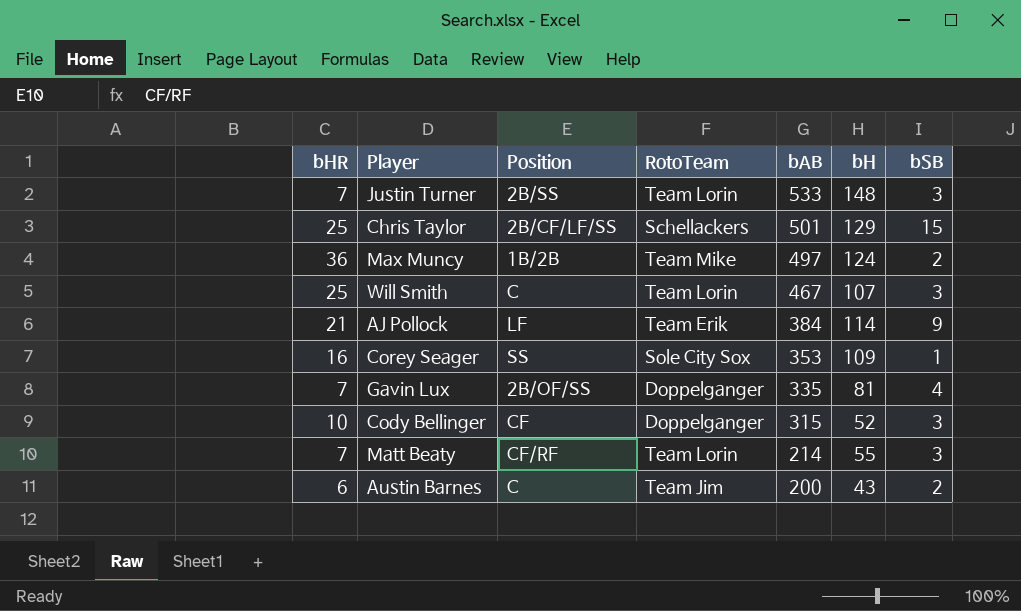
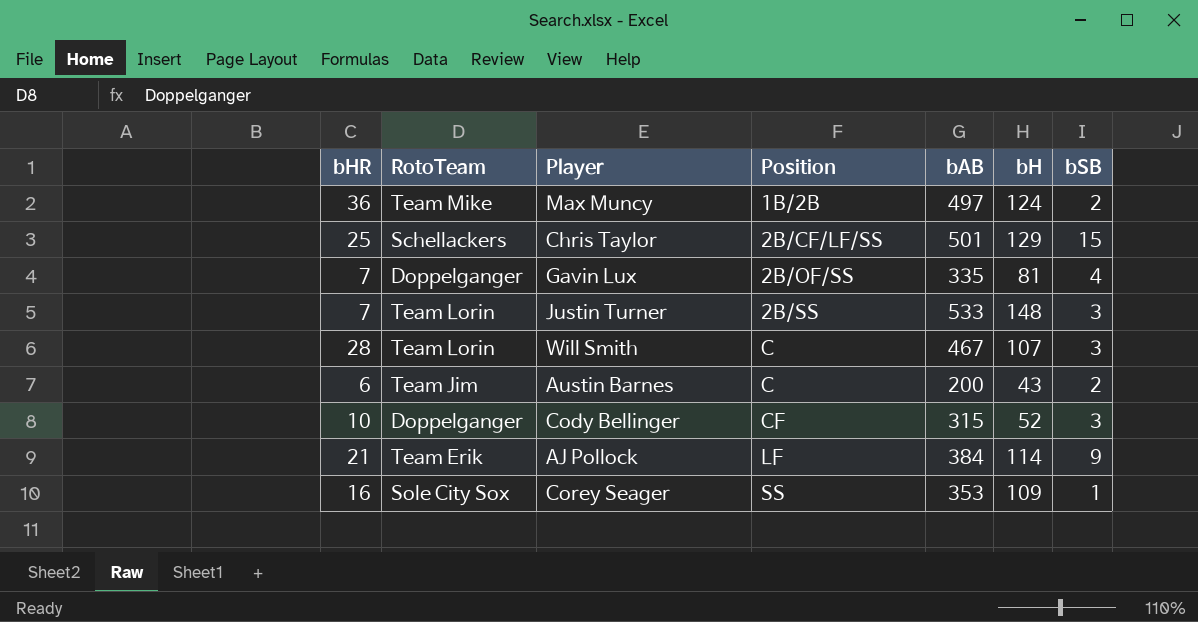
row order: bAB descending -> Position ascending
column RotoTeam | position: 4 -> 2
row Matt Beaty: 7 | CF/RF | Team Lorin | 214 | 55 | 3 -> none
Will Smith | bHR: 25 -> 28

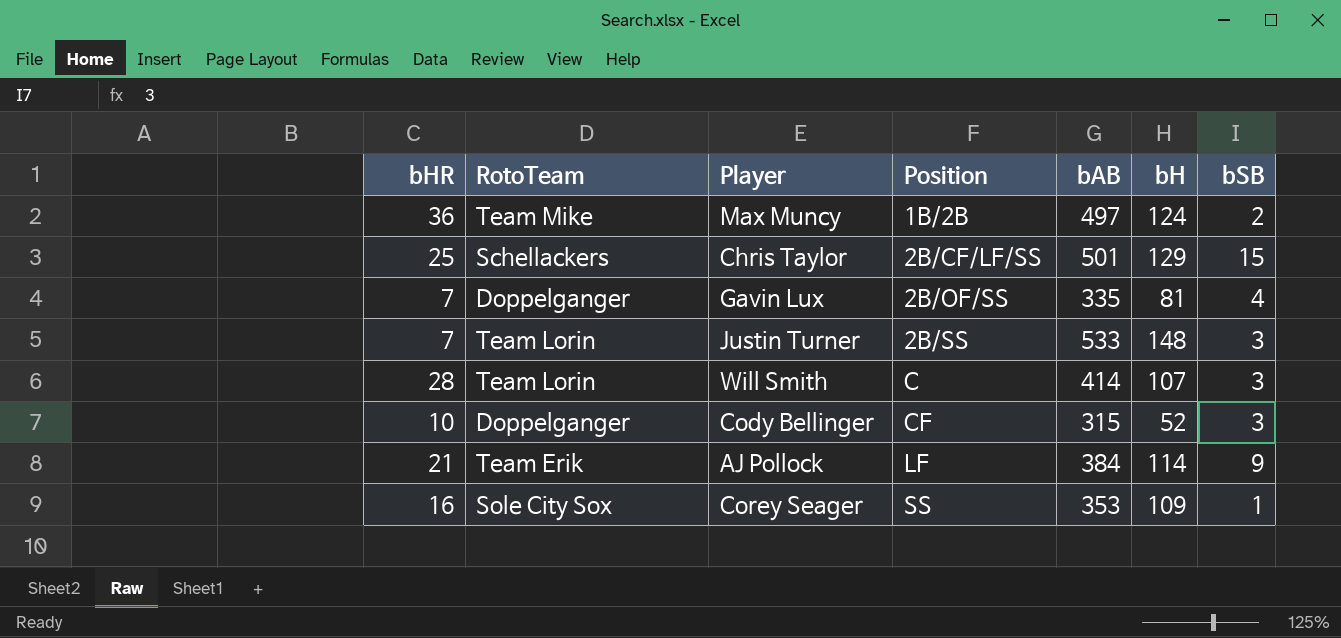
row Austin Barnes: 6 | Team Jim | C | 200 | 43 | 2 -> none
Will Smith | bAB: 467 -> 414

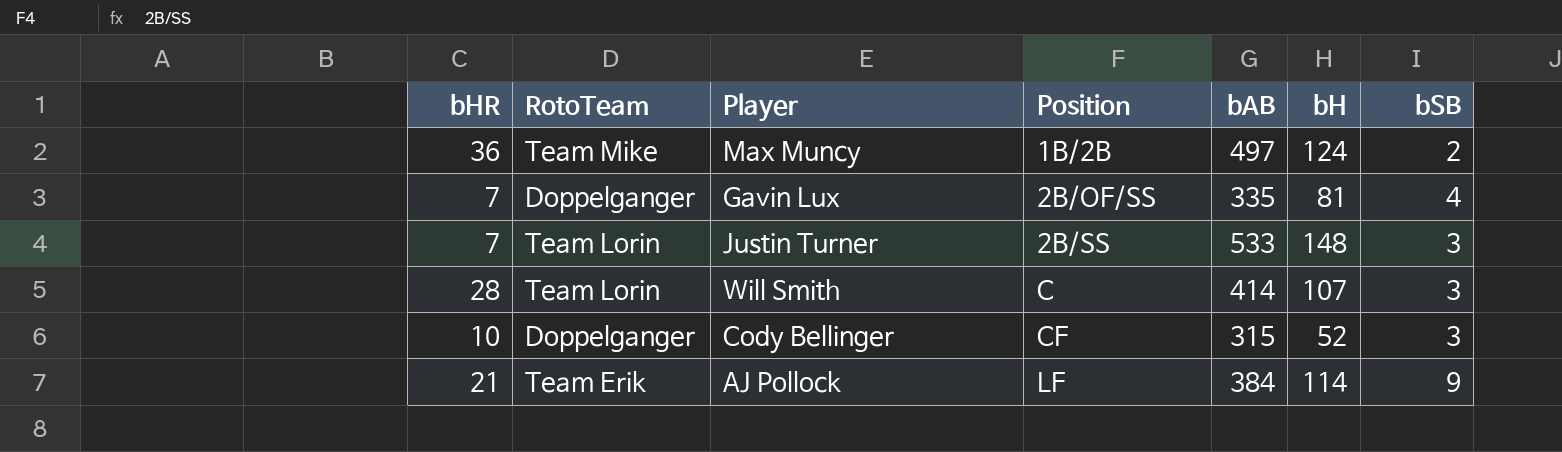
row Chris Taylor: 25 | Schellackers | 2B/CF/LF/SS | 501 | 129 | 15 -> none
row Corey Seager: 16 | Sole City Sox | SS | 353 | 109 | 1 -> none

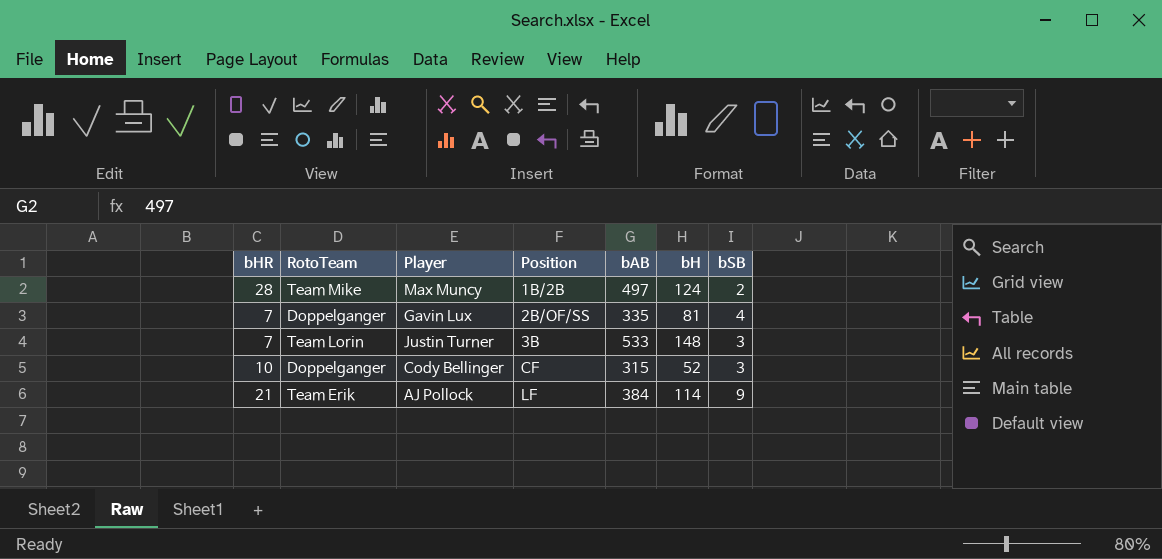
row Will Smith: 28 | Team Lorin | C | 414 | 107 | 3 -> none
Max Muncy | bHR: 36 -> 28
Justin Turner | Position: 2B/SS -> 3B

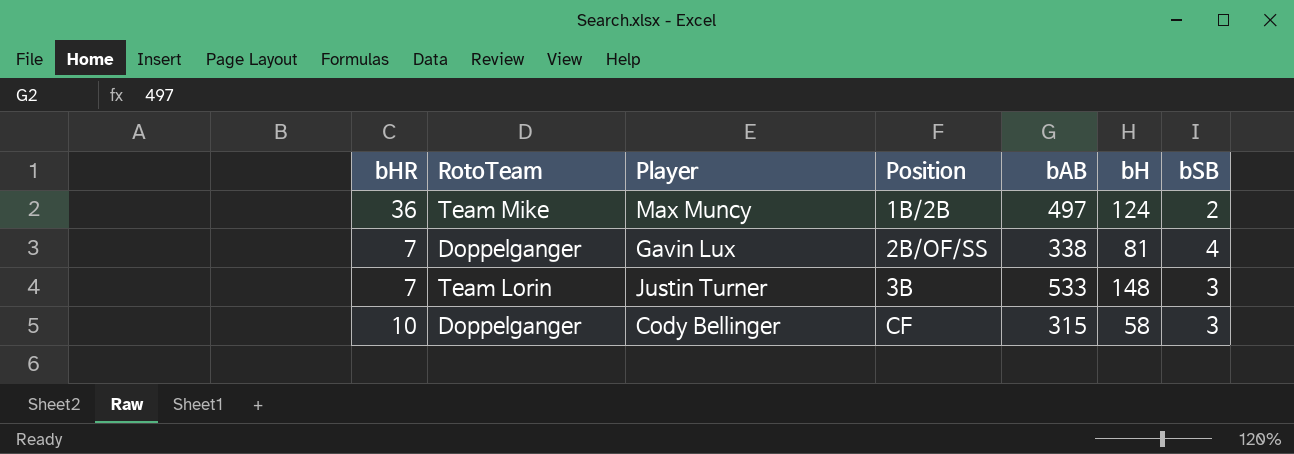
row AJ Pollock: 21 | Team Erik | LF | 384 | 114 | 9 -> none
Max Muncy | bHR: 28 -> 36
Gavin Lux | bAB: 335 -> 338
Cody Bellinger | bH: 52 -> 58

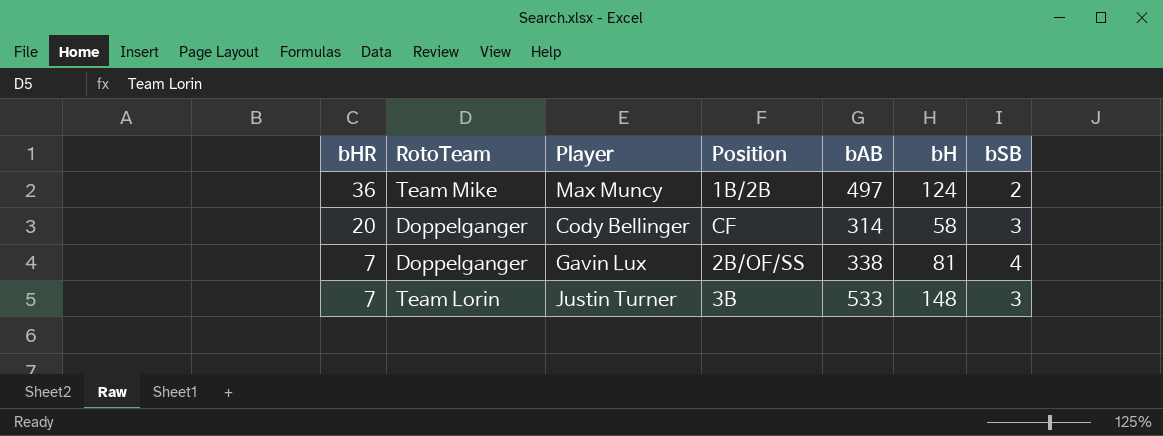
row order: Position ascending -> bHR descending
Cody Bellinger | bHR: 10 -> 20
Cody Bellinger | bAB: 315 -> 314

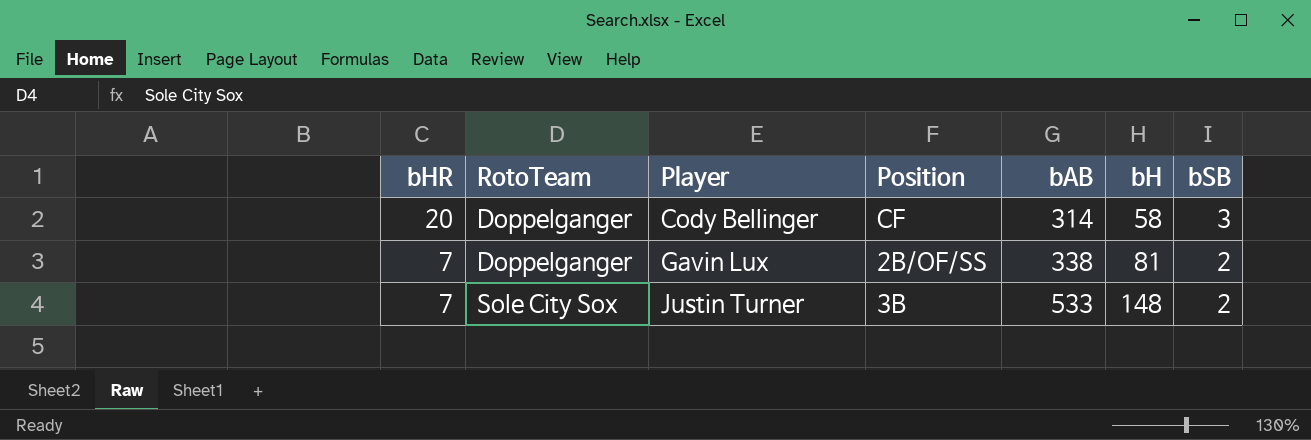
row Max Muncy: 36 | Team Mike | 1B/2B | 497 | 124 | 2 -> none
Gavin Lux | bSB: 4 -> 2
Justin Turner | RotoTeam: Team Lorin -> Sole City Sox
Justin Turner | bSB: 3 -> 2

